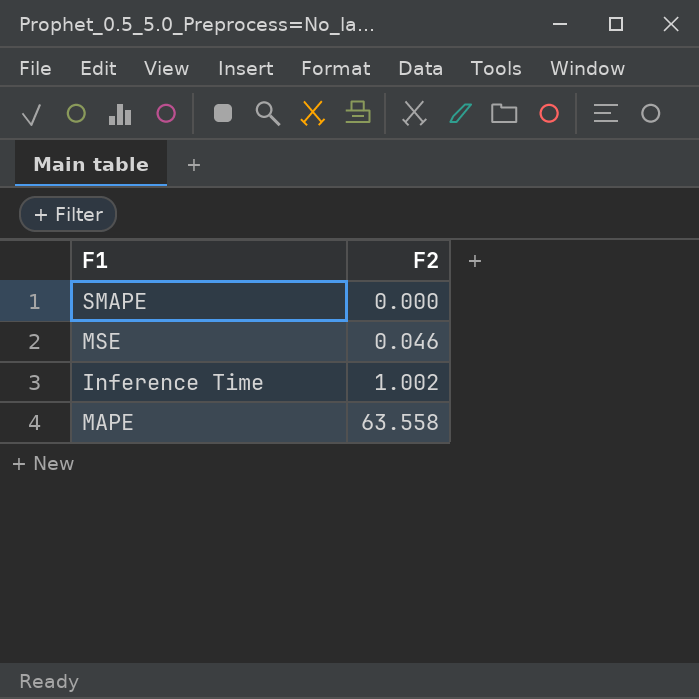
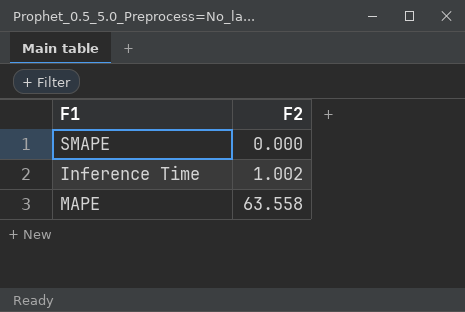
row MSE: 0.046 -> none

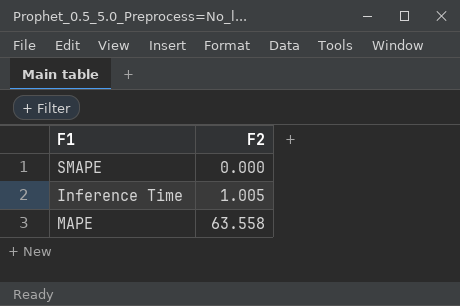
Inference Time | F2: 1.002 -> 1.005

